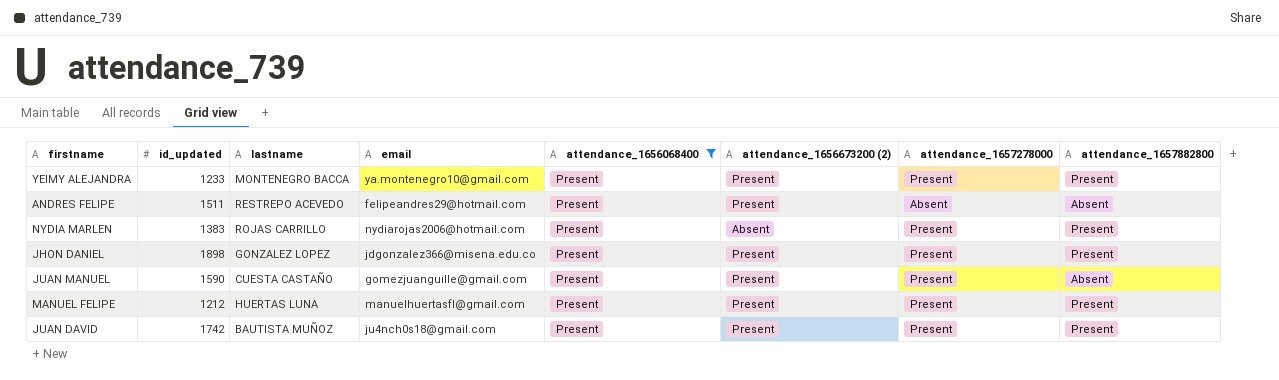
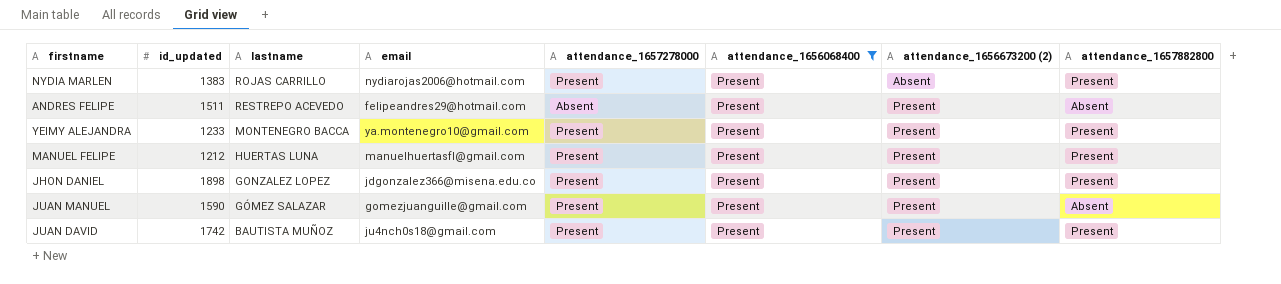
row order: none -> lastname descending
column attendance_1657278000 | position: 7 -> 5
JUAN MANUEL | lastname: CUESTA CASTAÑO -> GÓMEZ SALAZAR

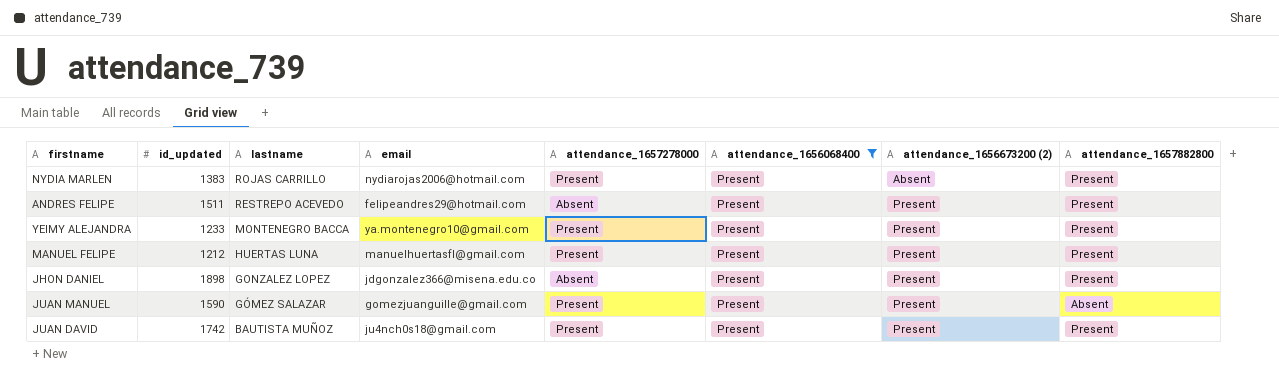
ANDRES FELIPE | attendance_1657882800: Absent -> Present
JHON DANIEL | attendance_1657278000: Present -> Absent

